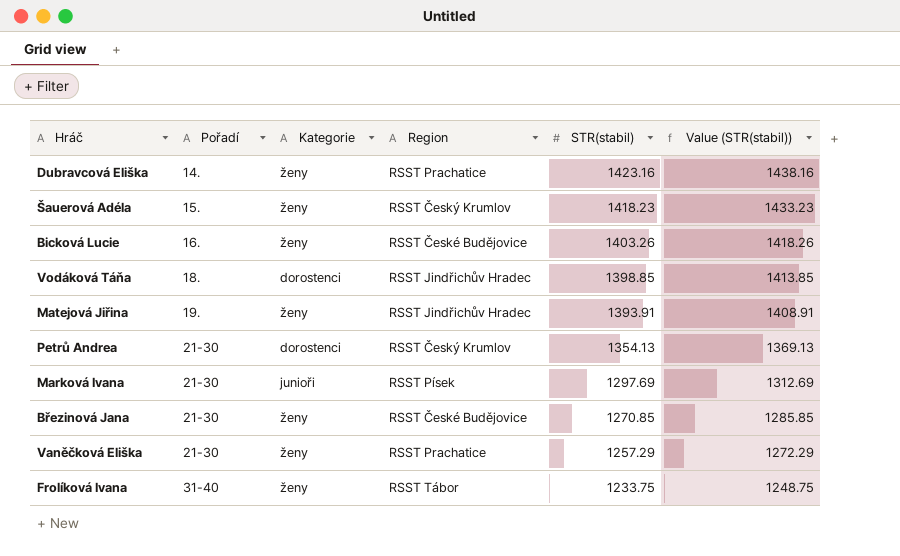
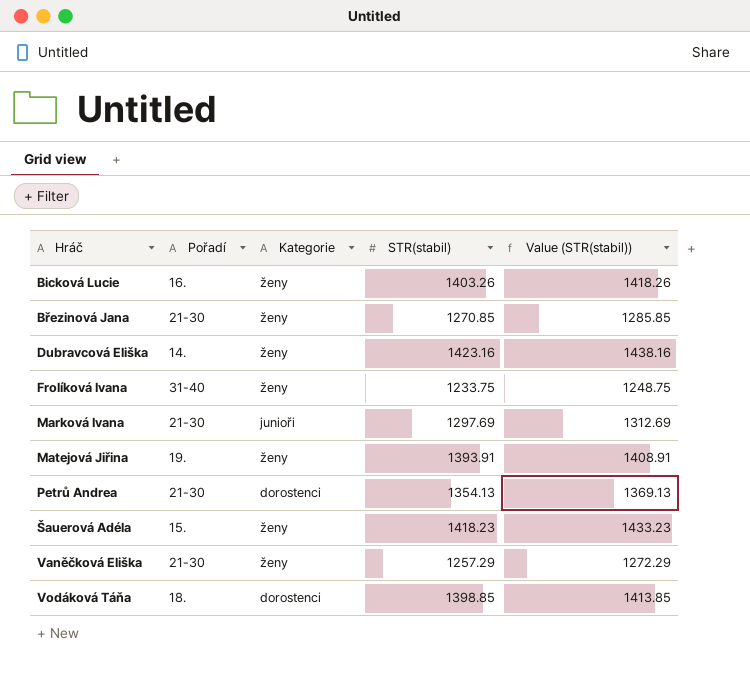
row order: Pořadí ascending -> Hráč ascending
column Region | position: 4 -> none

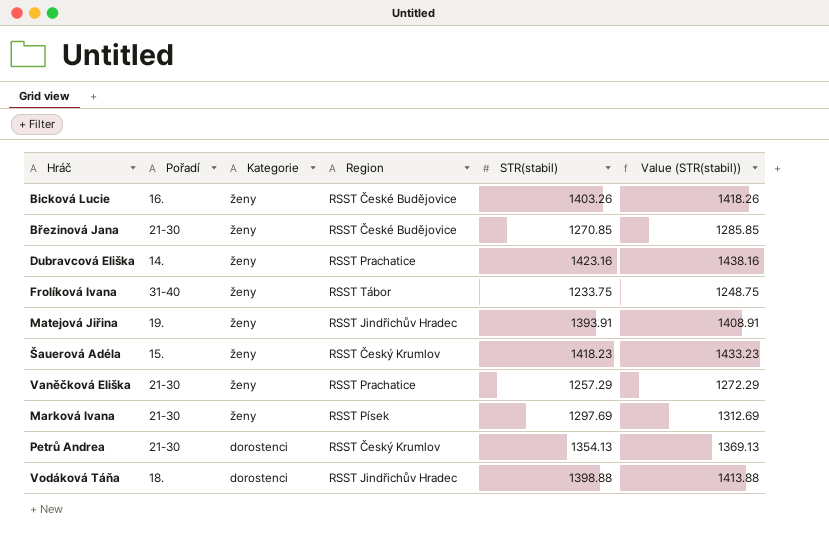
row order: Hráč ascending -> Kategorie descending
column Region | position: none -> 4
Marková Ivana | Kategorie: junioři -> ženy
Vodáková Táňa | STR(stabil): 1398.85 -> 1398.88
Vodáková Táňa | Value (STR(stabil)): 1413.85 -> 1413.88

